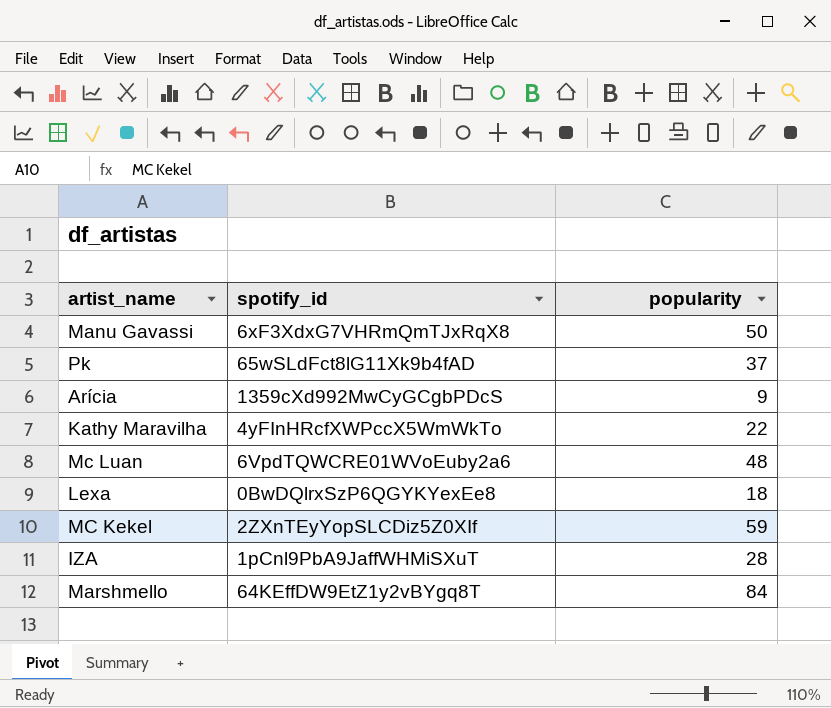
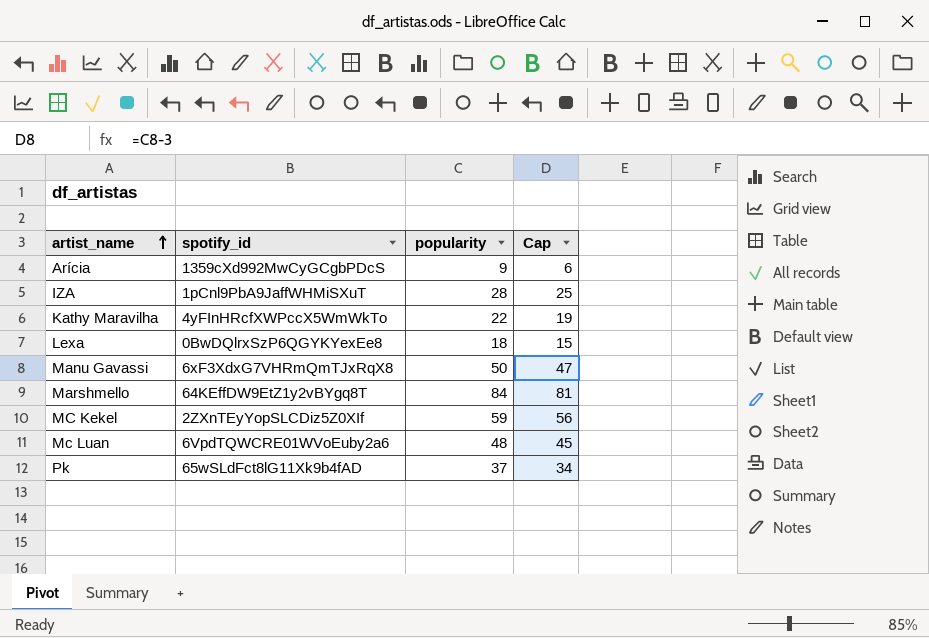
row order: none -> artist_name ascending
column Cap | formula: none -> [popularity] - 3

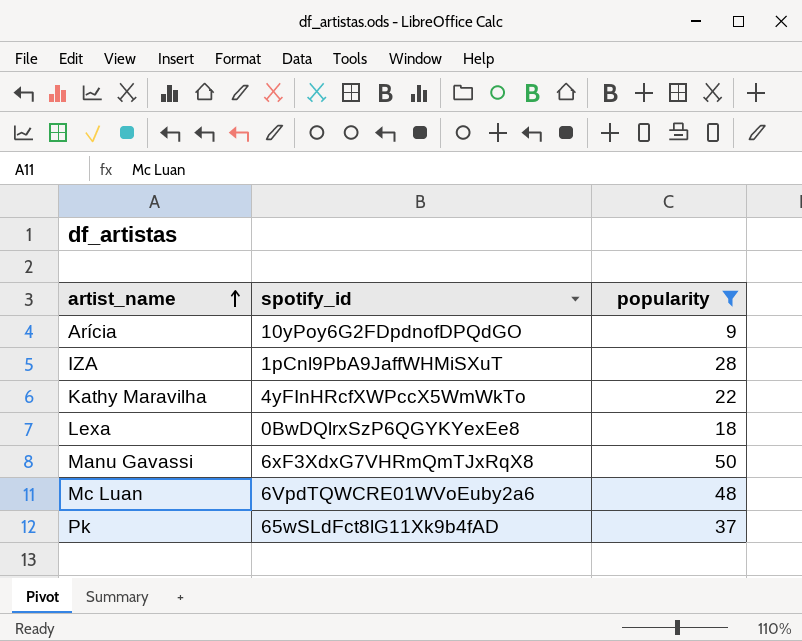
filter: none -> popularity <= 50
column Cap | formula: [popularity] - 3 -> none
Arícia | spotify_id: 1359cXd992MwCyGCgbPDcS -> 10yPoy6G2FDpdnofDPQdGO

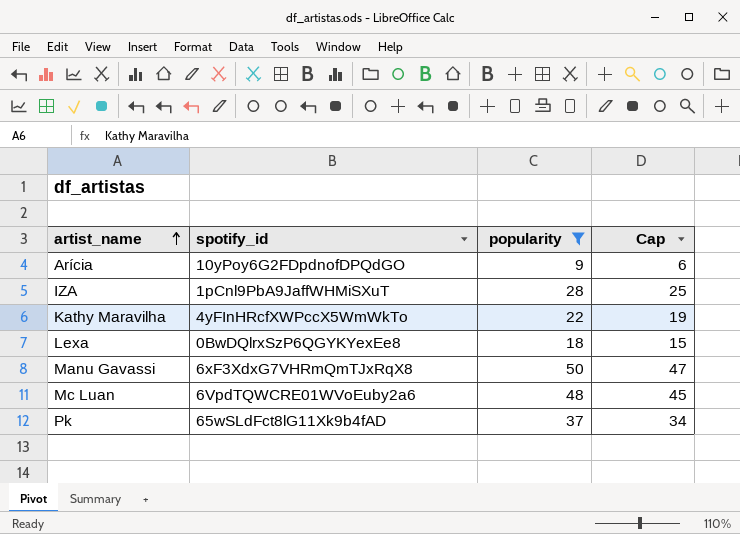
column Cap | formula: none -> [popularity] - 3

